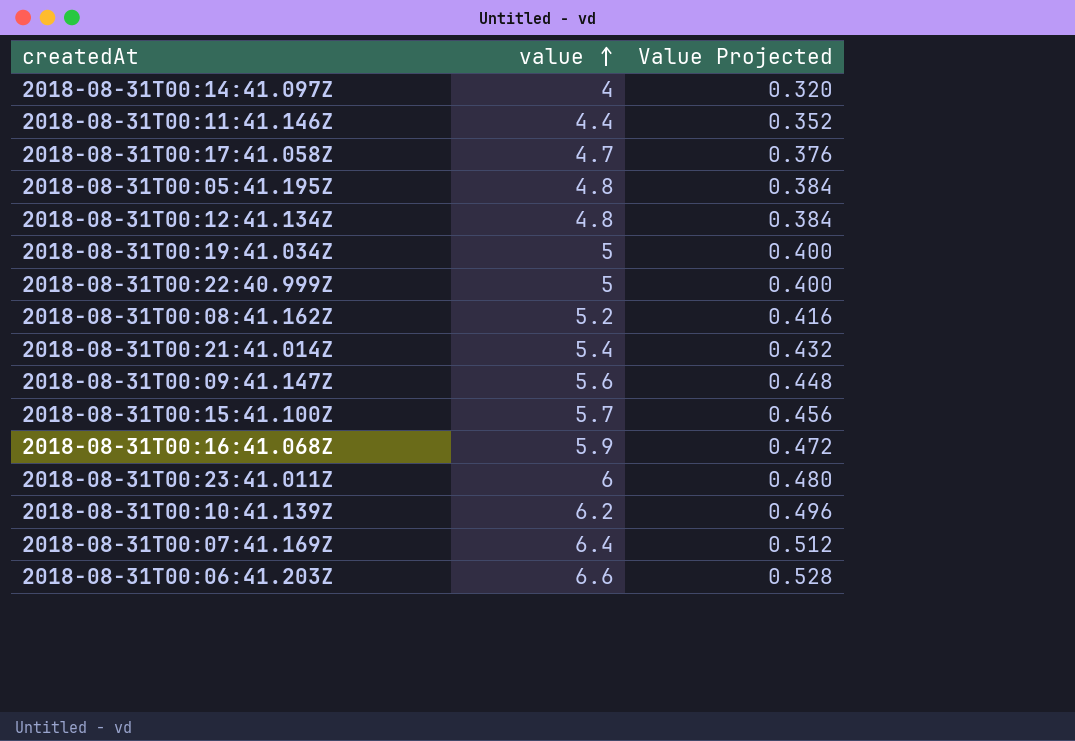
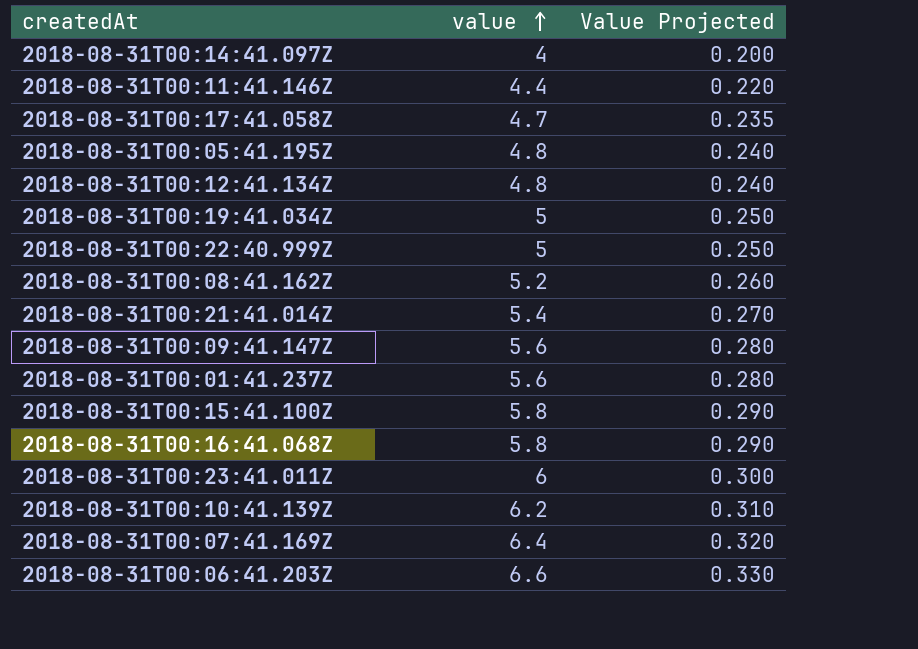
column Value Projected | formula: [value] * 0.08 -> [value] * 0.05
row 2018-08-31T00:01:41.237Z: none -> 5.6 | 0.280
2018-08-31T00:15:41.100Z | value: 5.7 -> 5.8
2018-08-31T00:16:41.068Z | value: 5.9 -> 5.8

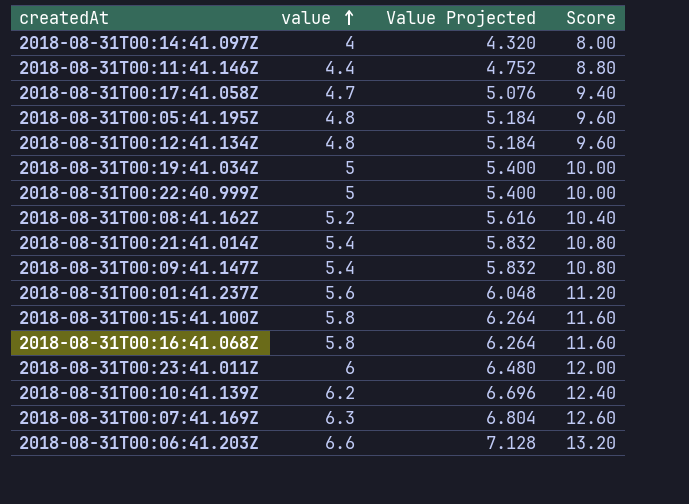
column Value Projected | formula: [value] * 0.05 -> [value] * 1.08
column Score | formula: none -> [value] * 2
2018-08-31T00:09:41.147Z | value: 5.6 -> 5.4
2018-08-31T00:07:41.169Z | value: 6.4 -> 6.3

